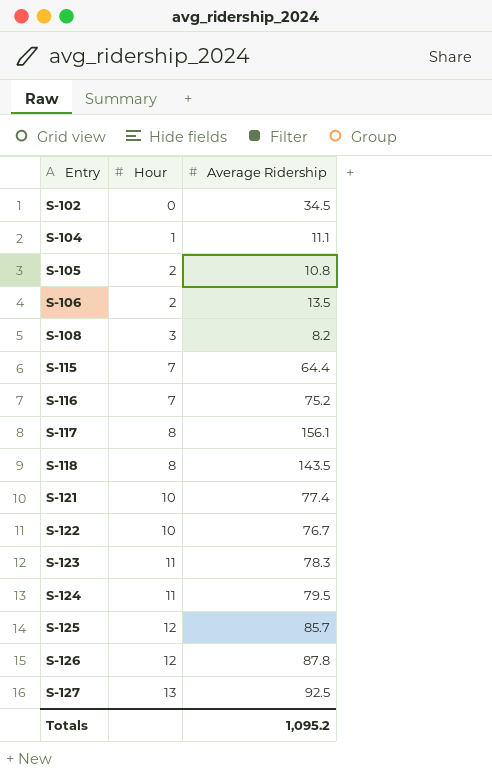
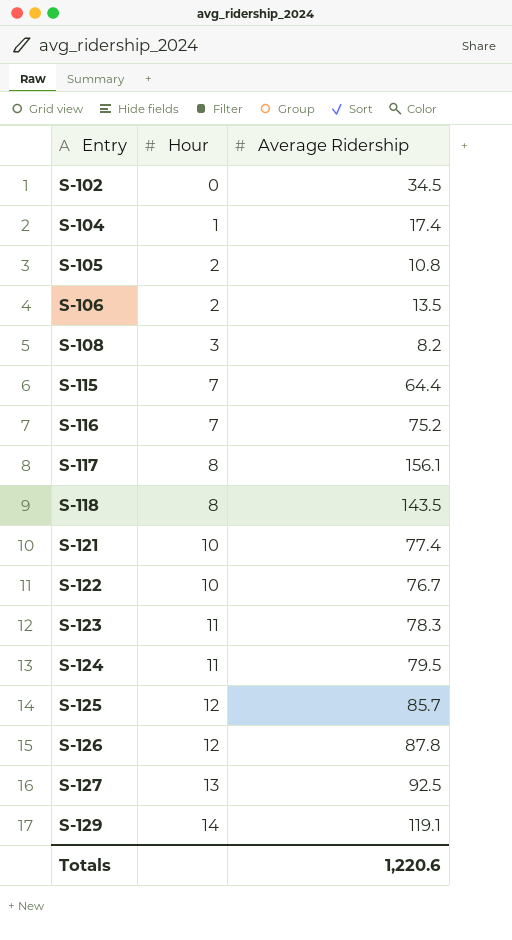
S-104 | Average Ridership: 11.1 -> 17.4
row S-129: none -> 14 | 119.1
Totals | Average Ridership: 1,095.2 -> 1,220.6

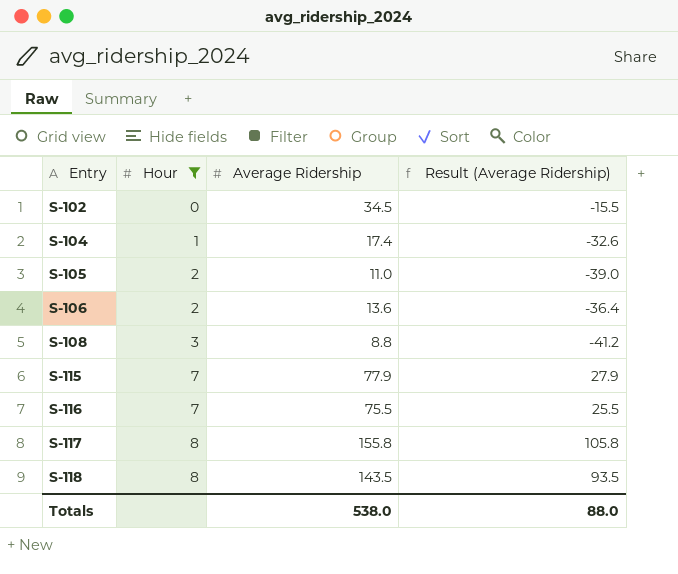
filter: none -> Hour <= 8
column Result (Average Ridership) | formula: none -> [Average Ridership] - 50
S-105 | Average Ridership: 10.8 -> 11.0
S-106 | Average Ridership: 13.5 -> 13.6
S-108 | Average Ridership: 8.2 -> 8.8
S-115 | Average Ridership: 64.4 -> 77.9
S-116 | Average Ridership: 75.2 -> 75.5
S-117 | Average Ridership: 156.1 -> 155.8
Totals | Average Ridership: 1,220.6 -> 538.0

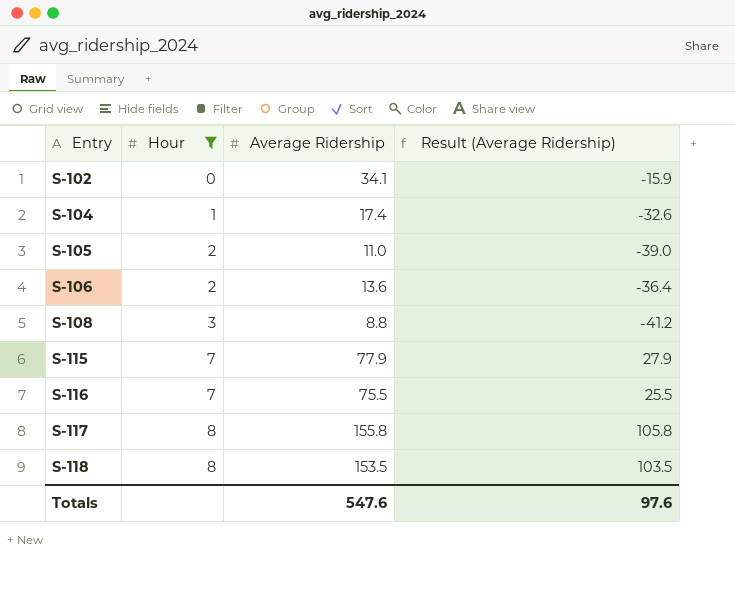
S-102 | Average Ridership: 34.5 -> 34.1
S-102 | Result (Average Ridership): -15.5 -> -15.9
S-118 | Average Ridership: 143.5 -> 153.5
S-118 | Result (Average Ridership): 93.5 -> 103.5
Totals | Average Ridership: 538.0 -> 547.6
Totals | Result (Average Ridership): 88.0 -> 97.6

